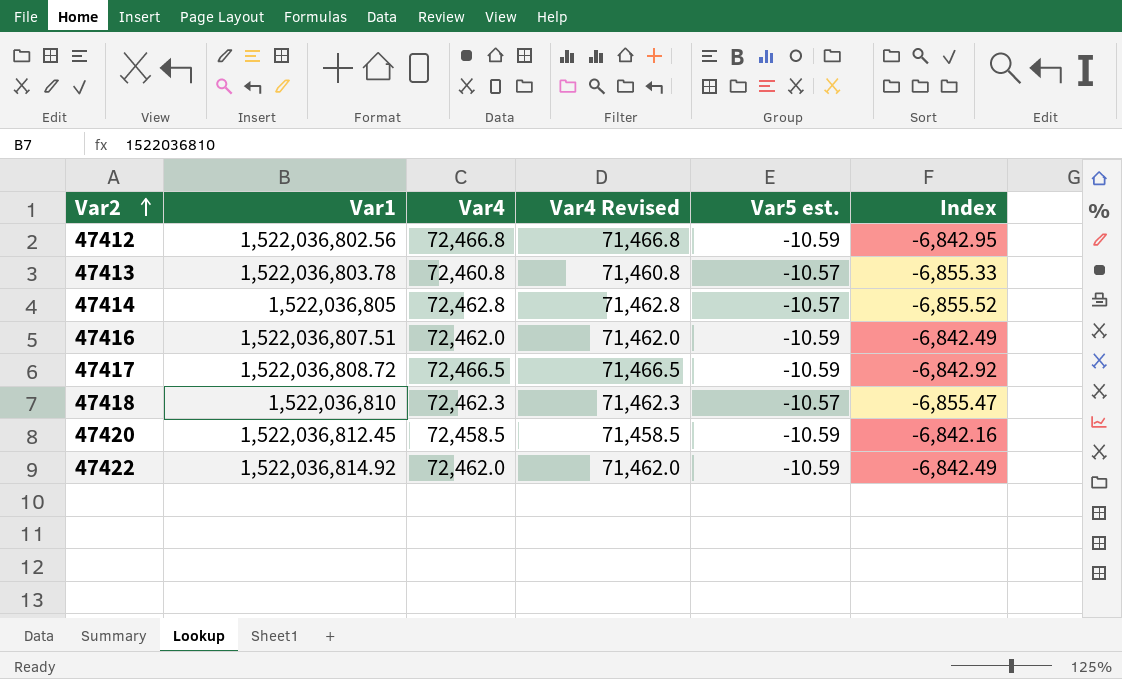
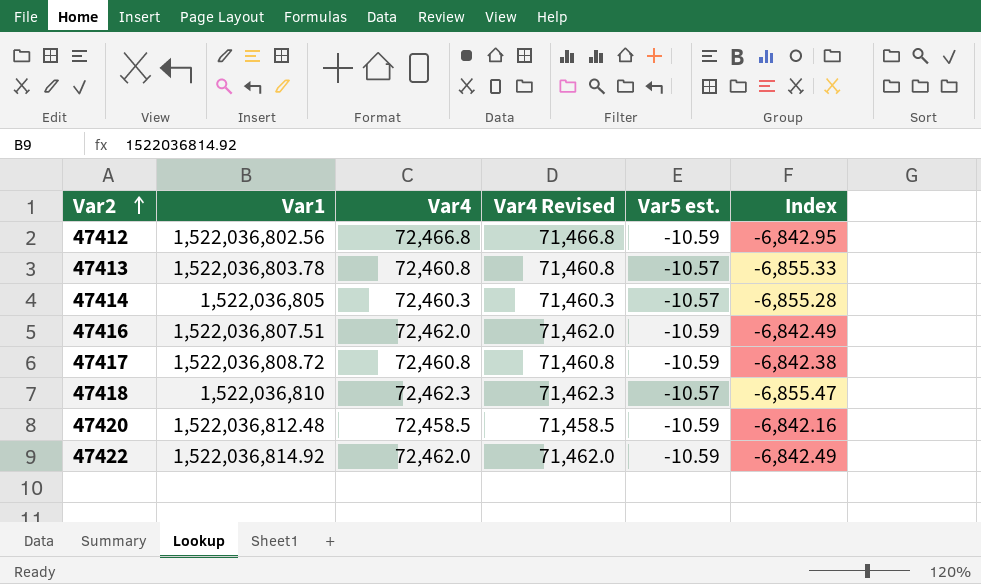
47414 | Var4: 72,462.8 -> 72,460.3
47414 | Var4 Revised: 71,462.8 -> 71,460.3
47414 | Index: -6,855.52 -> -6,855.28
47417 | Var4: 72,466.5 -> 72,460.8
47417 | Var4 Revised: 71,466.5 -> 71,460.8
47417 | Index: -6,842.92 -> -6,842.38
47420 | Var1: 1,522,036,812.45 -> 1,522,036,812.48

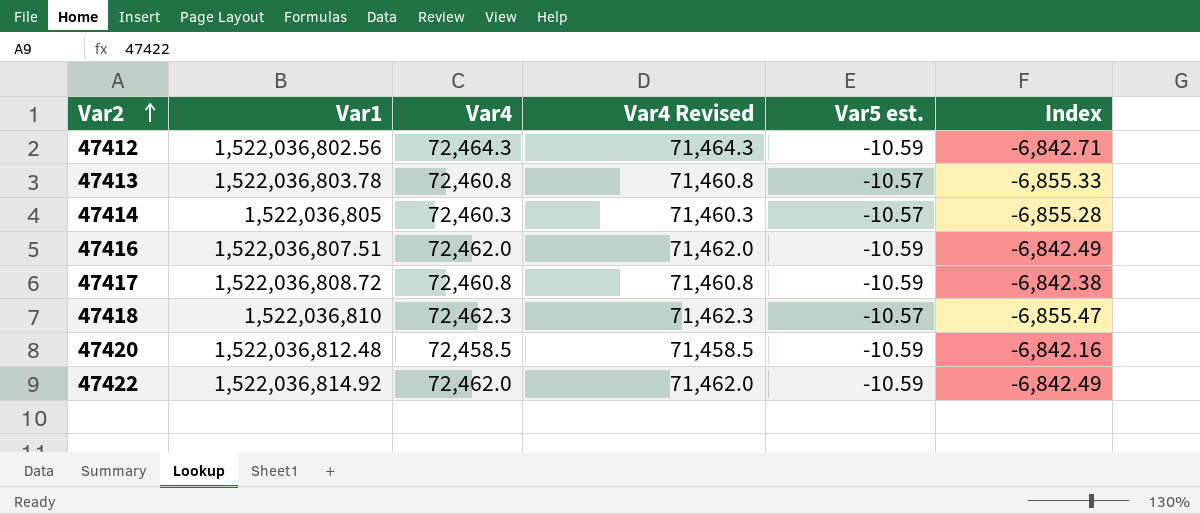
47412 | Var4: 72,466.8 -> 72,464.3
47412 | Var4 Revised: 71,466.8 -> 71,464.3
47412 | Index: -6,842.95 -> -6,842.71

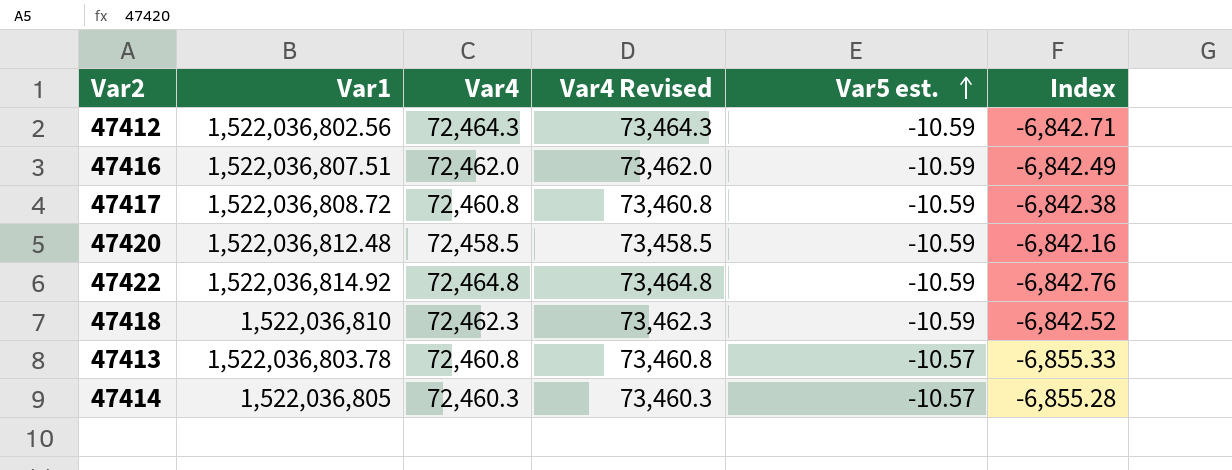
row order: Var2 ascending -> Var5 est. ascending
column Var4 Revised | formula: [Var4] - 1000 -> [Var4] + 1000
47422 | Var4: 72,462.0 -> 72,464.8
47422 | Index: -6,842.49 -> -6,842.76
47418 | Var5 est.: -10.57 -> -10.59
47418 | Index: -6,855.47 -> -6,842.52

